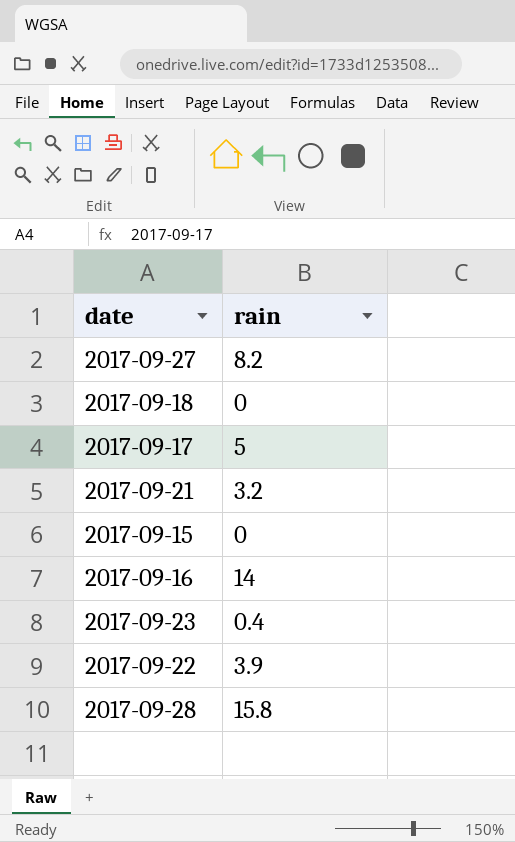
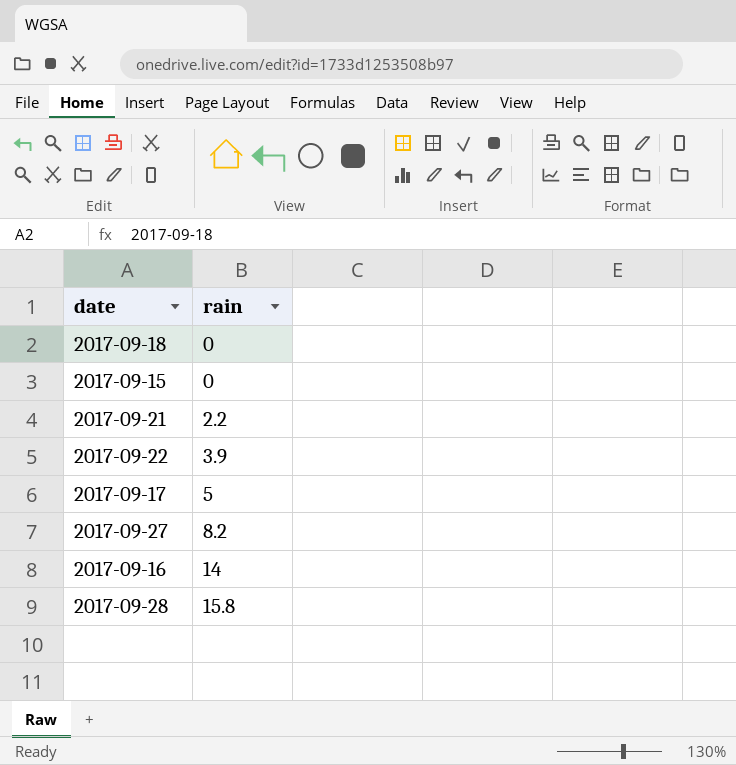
row order: none -> rain ascending
row 2017-09-23: 0.4 -> none
2017-09-21 | rain: 3.2 -> 2.2

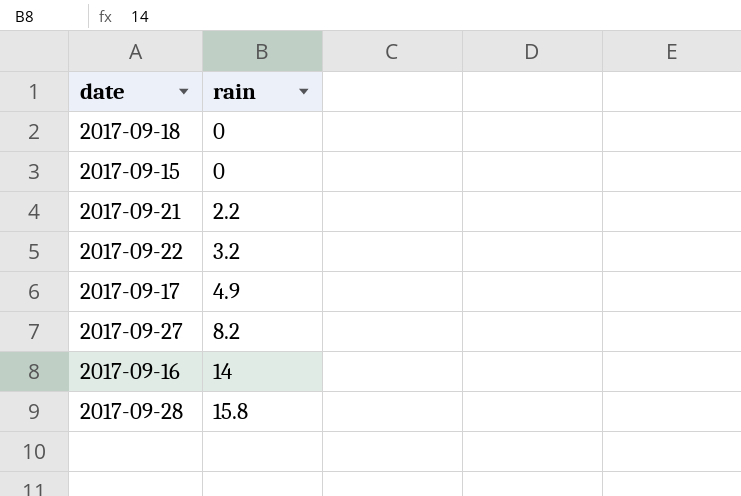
2017-09-22 | rain: 3.9 -> 3.2
2017-09-17 | rain: 5 -> 4.9

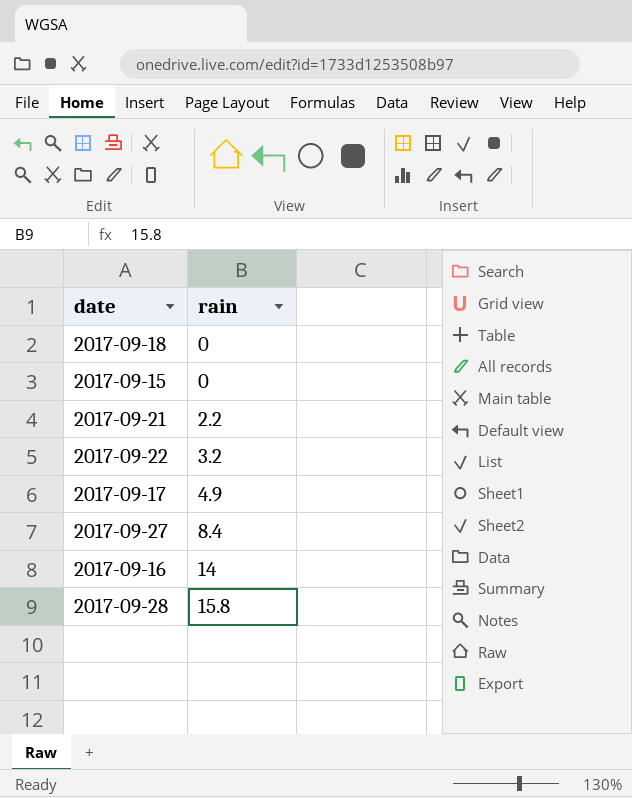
2017-09-27 | rain: 8.2 -> 8.4

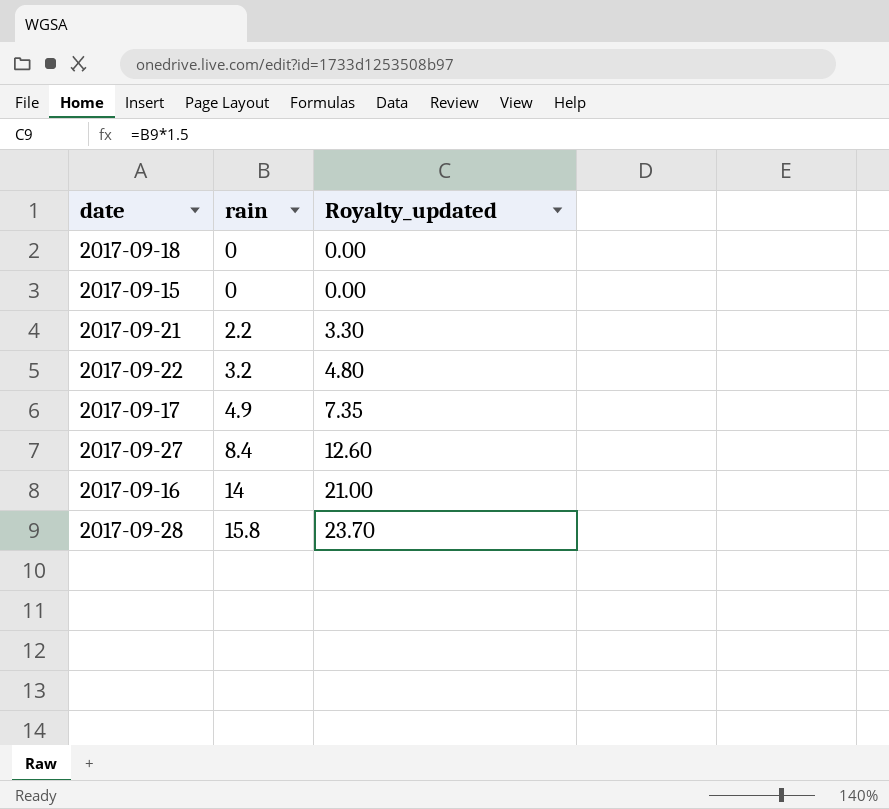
column Royalty_updated | formula: none -> [rain] * 1.5

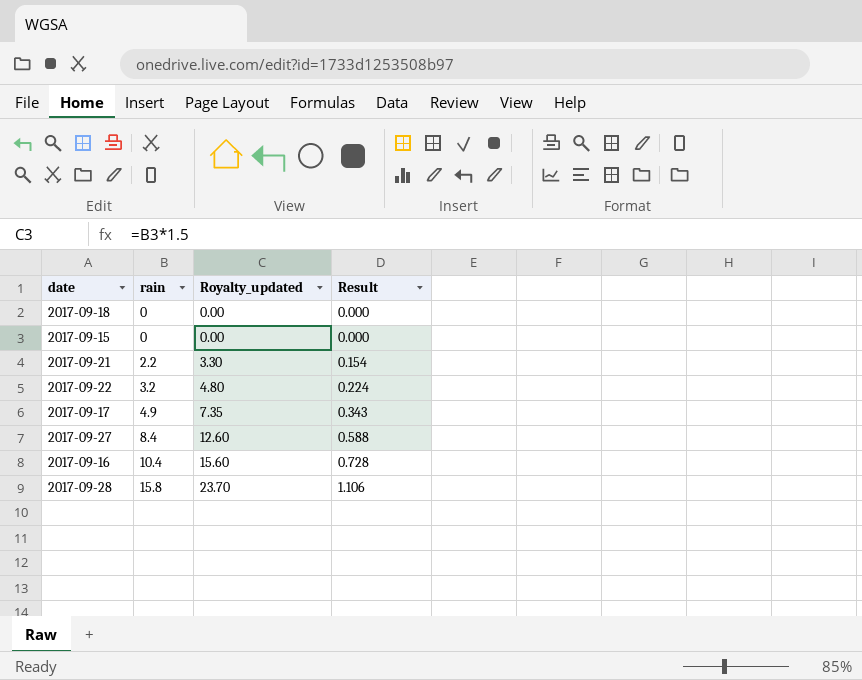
column Result | formula: none -> [rain] * 0.07
2017-09-16 | rain: 14 -> 10.4
2017-09-16 | Royalty_updated: 21.00 -> 15.60

